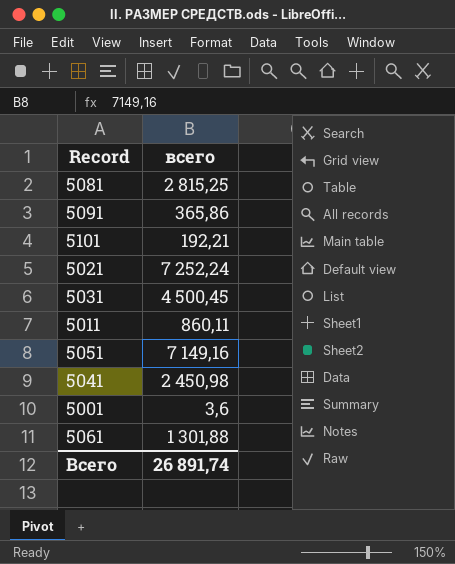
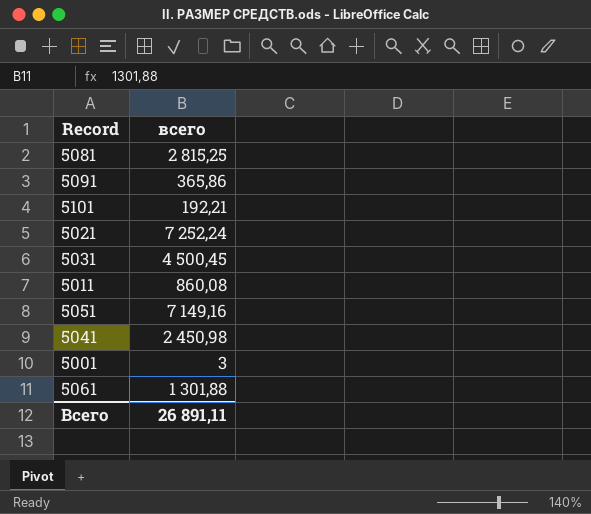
5011 | всего: 860,11 -> 860,08
5001 | всего: 3,6 -> 3
Всего | всего: 26 891,74 -> 26 891,11

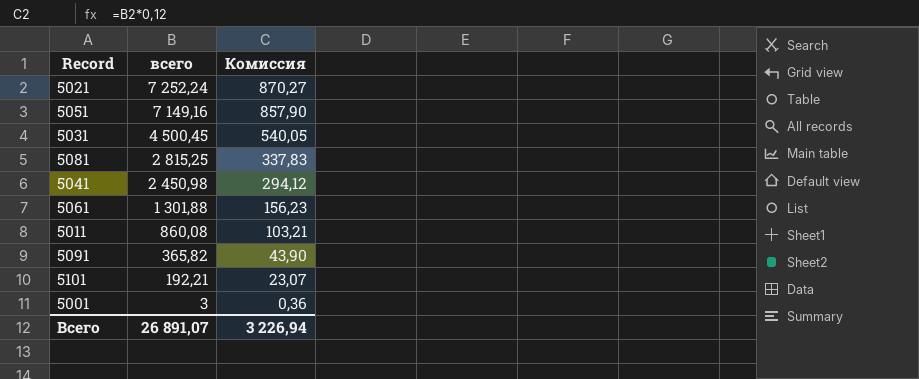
row order: none -> всего descending
column Комиссия | formula: none -> [всего] * 0,12
5091 | всего: 365,86 -> 365,82
Всего | всего: 26 891,11 -> 26 891,07

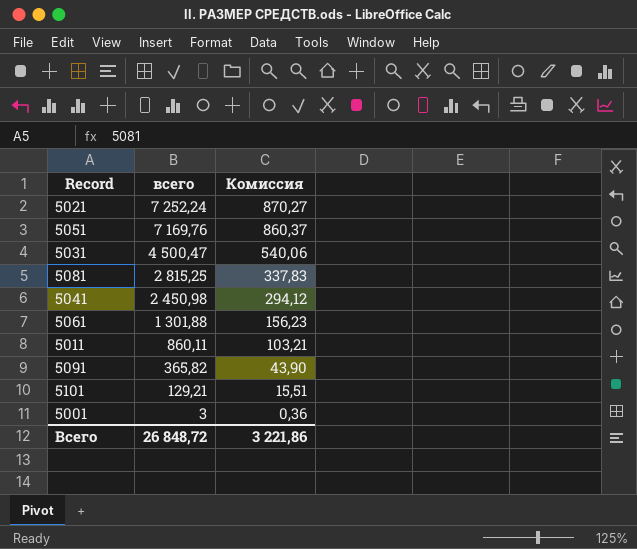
5051 | всего: 7 149,16 -> 7 169,76
5051 | Комиссия: 857,90 -> 860,37
5031 | всего: 4 500,45 -> 4 500,47
5031 | Комиссия: 540,05 -> 540,06
5011 | всего: 860,08 -> 860,11
5101 | всего: 192,21 -> 129,21
5101 | Комиссия: 23,07 -> 15,51
Всего | всего: 26 891,07 -> 26 848,72
Всего | Комиссия: 3 226,94 -> 3 221,86

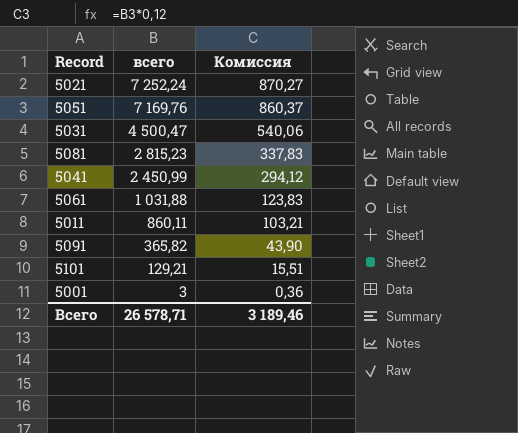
5081 | всего: 2 815,25 -> 2 815,23
5041 | всего: 2 450,98 -> 2 450,99
5061 | всего: 1 301,88 -> 1 031,88
5061 | Комиссия: 156,23 -> 123,83
Всего | всего: 26 848,72 -> 26 578,71
Всего | Комиссия: 3 221,86 -> 3 189,46

